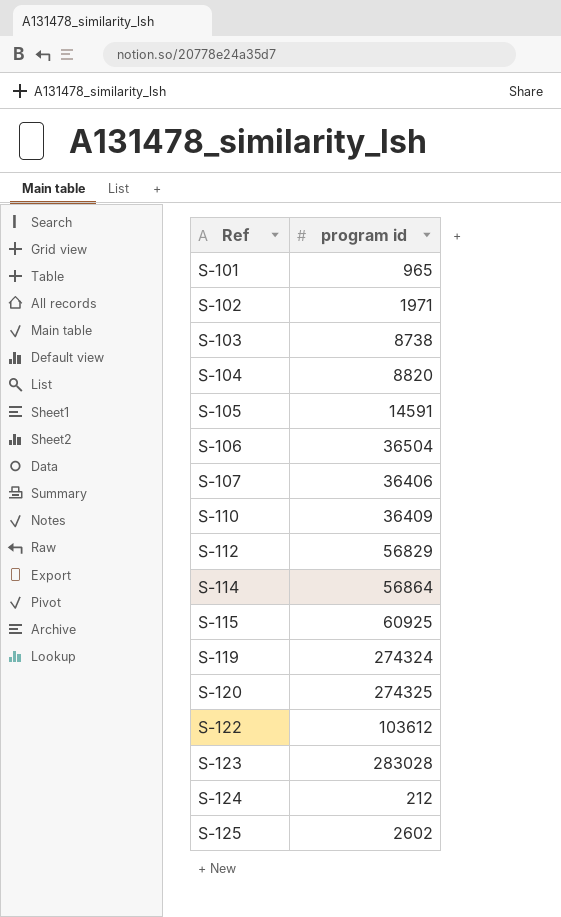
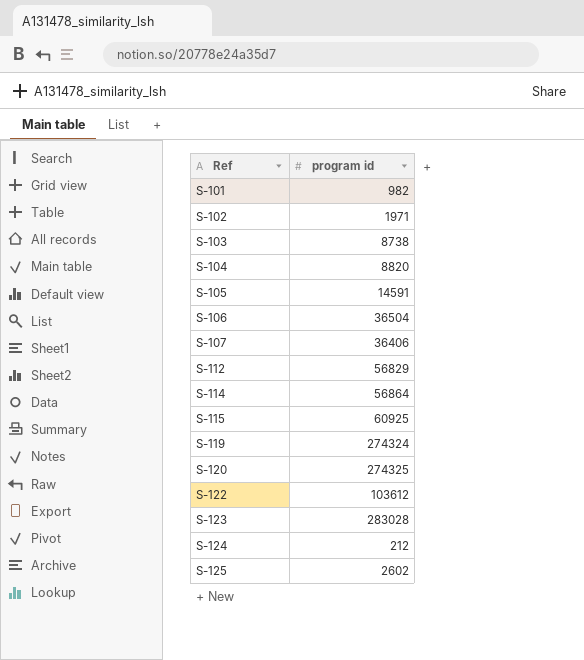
row S-110: 36409 -> none
S-101 | program id: 965 -> 982

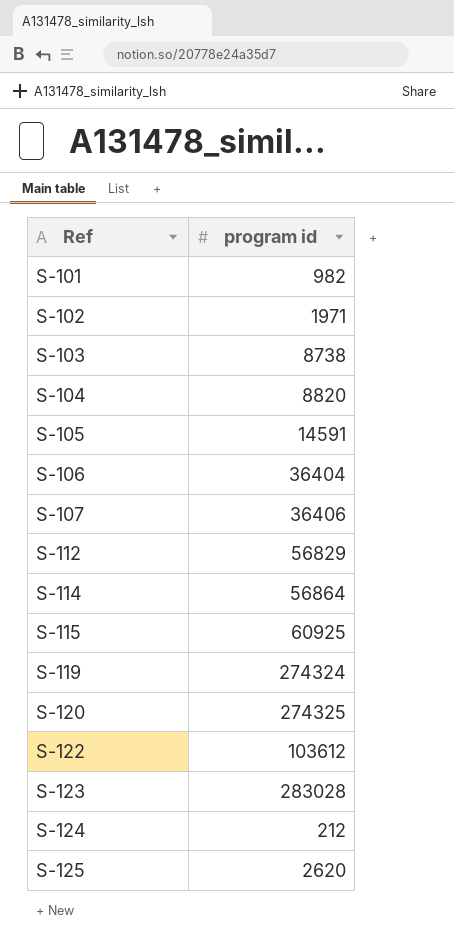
S-106 | program id: 36504 -> 36404
S-125 | program id: 2602 -> 2620

